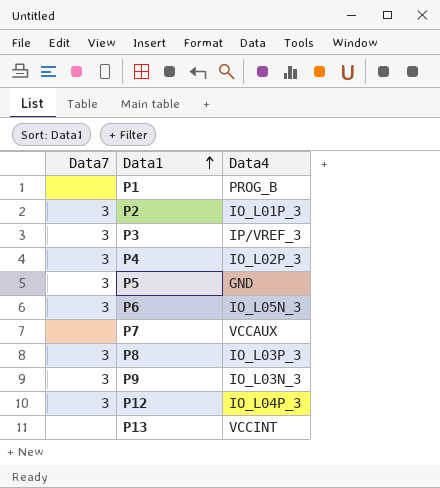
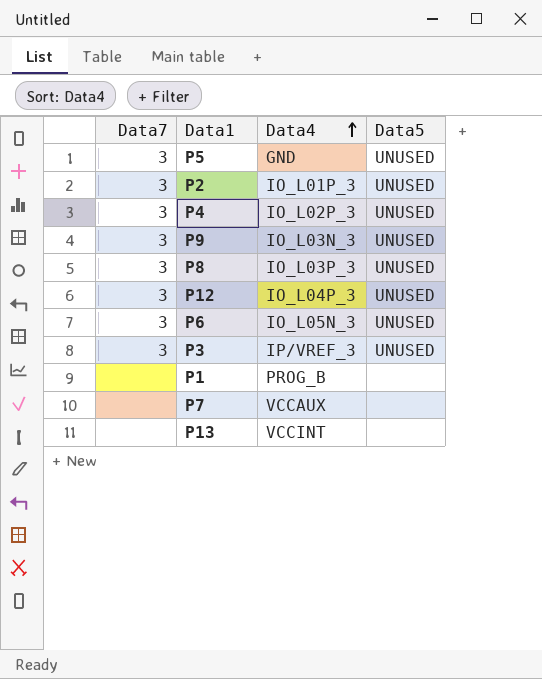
row order: Data1 ascending -> Data4 ascending
column Data5 | position: none -> 4

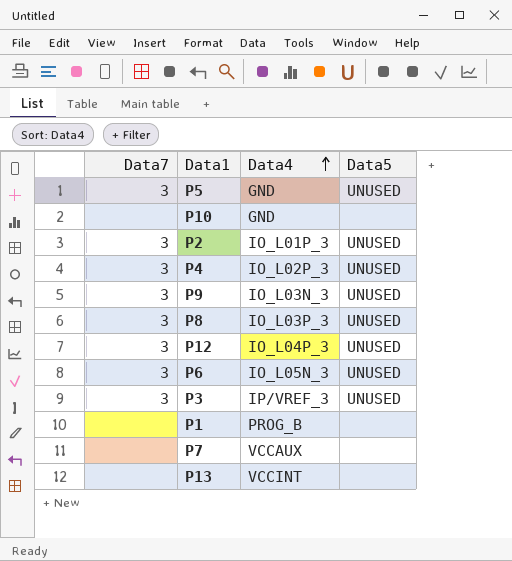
row P10: none -> none | GND | none

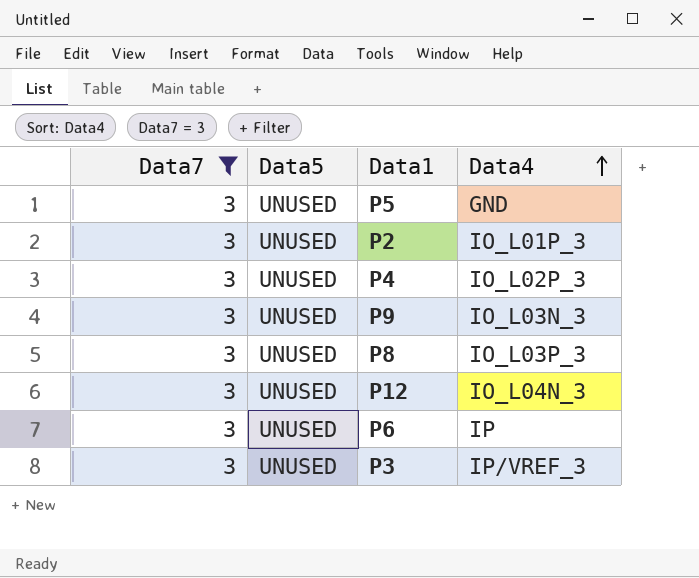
filter: none -> Data7 = 3
column Data5 | position: 4 -> 2
P12 | Data4: IO_L04P_3 -> IO_L04N_3
P6 | Data4: IO_L05N_3 -> IP

